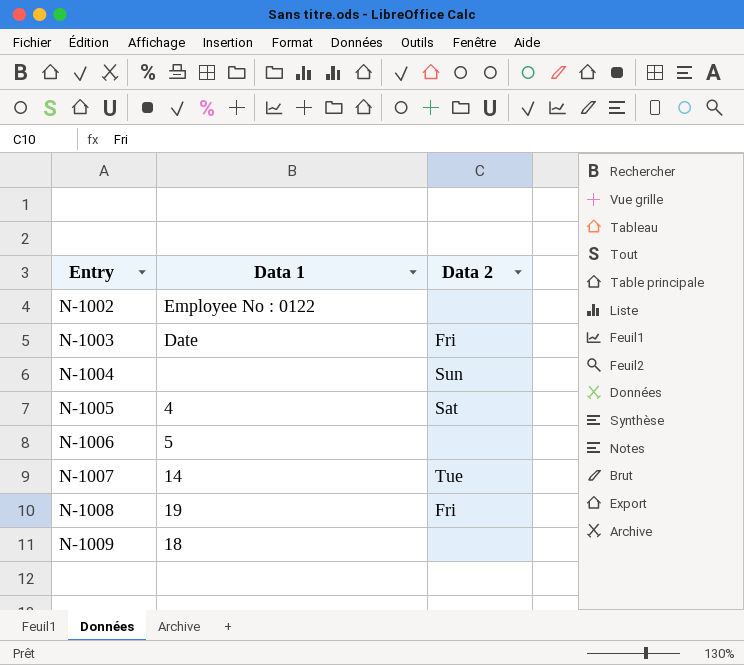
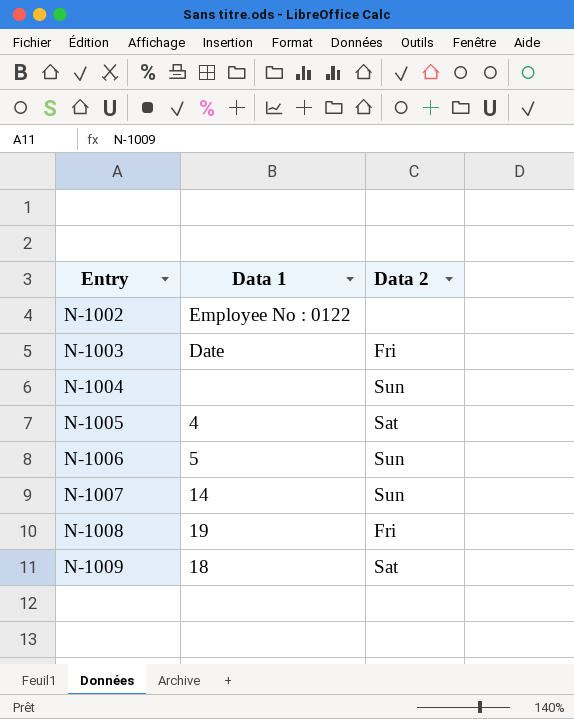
N-1006 | Data 2: none -> Sun
N-1007 | Data 2: Tue -> Sun
N-1009 | Data 2: none -> Sat

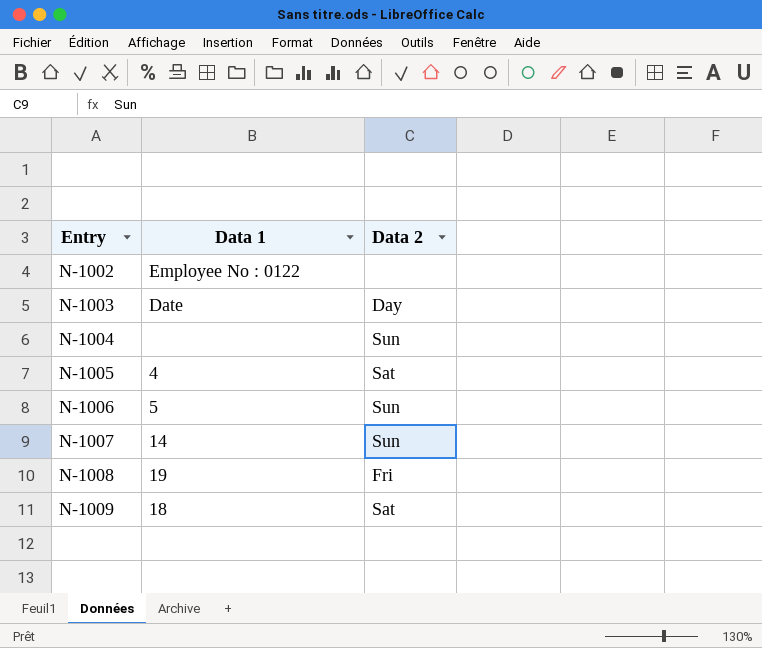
N-1003 | Data 2: Fri -> Day

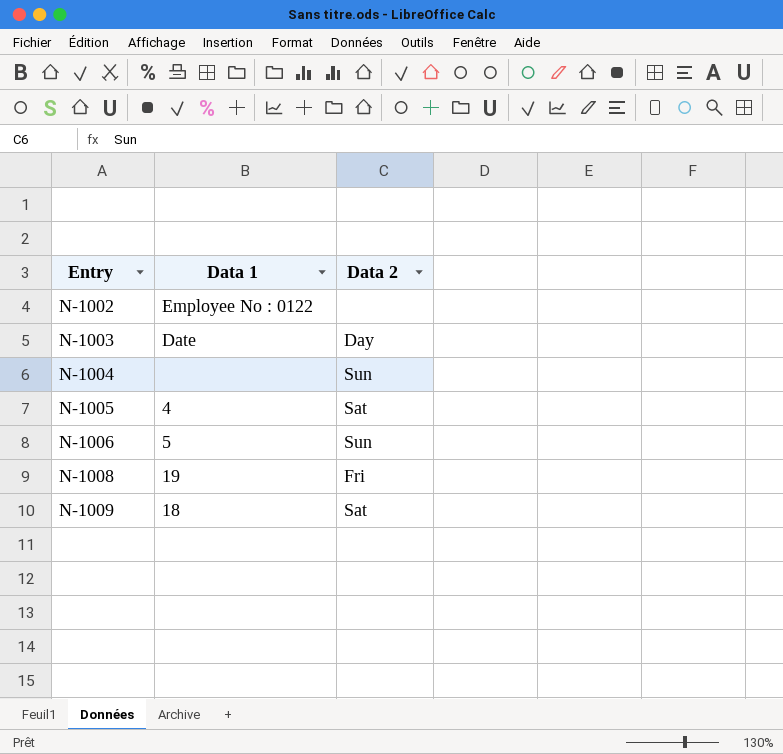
row N-1007: 14 | Sun -> none

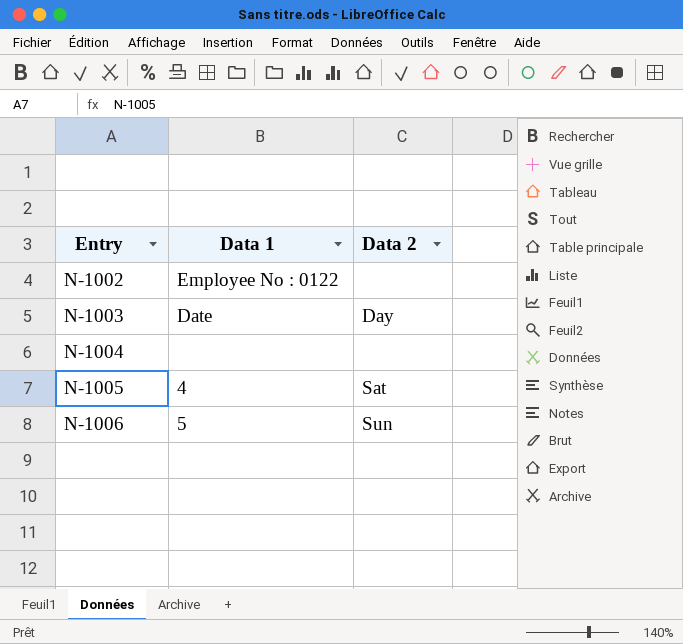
row N-1008: 19 | Fri -> none
row N-1009: 18 | Sat -> none
N-1004 | Data 2: Sun -> none

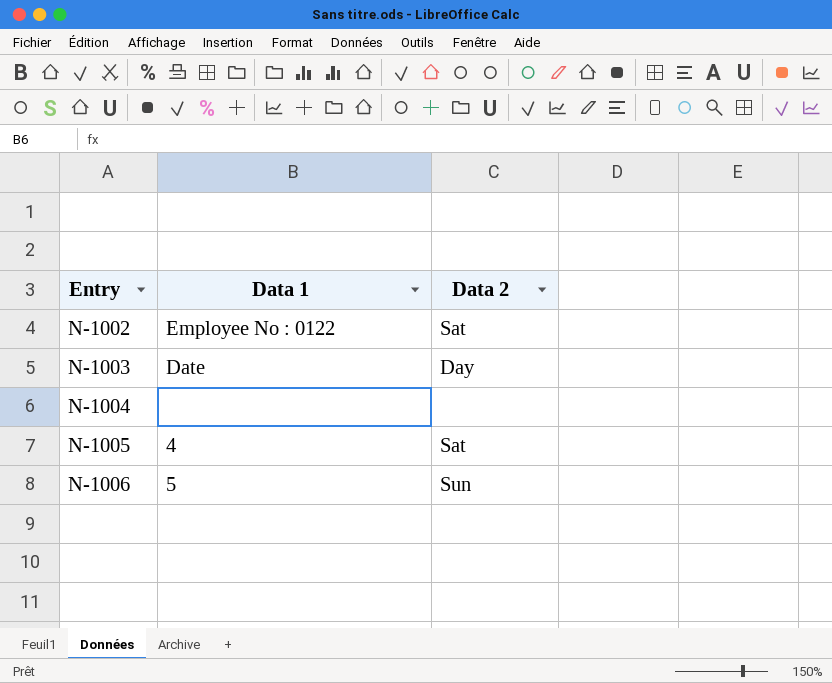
N-1002 | Data 2: none -> Sat

